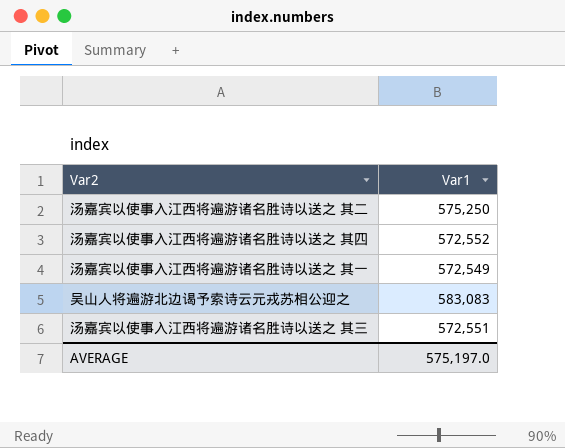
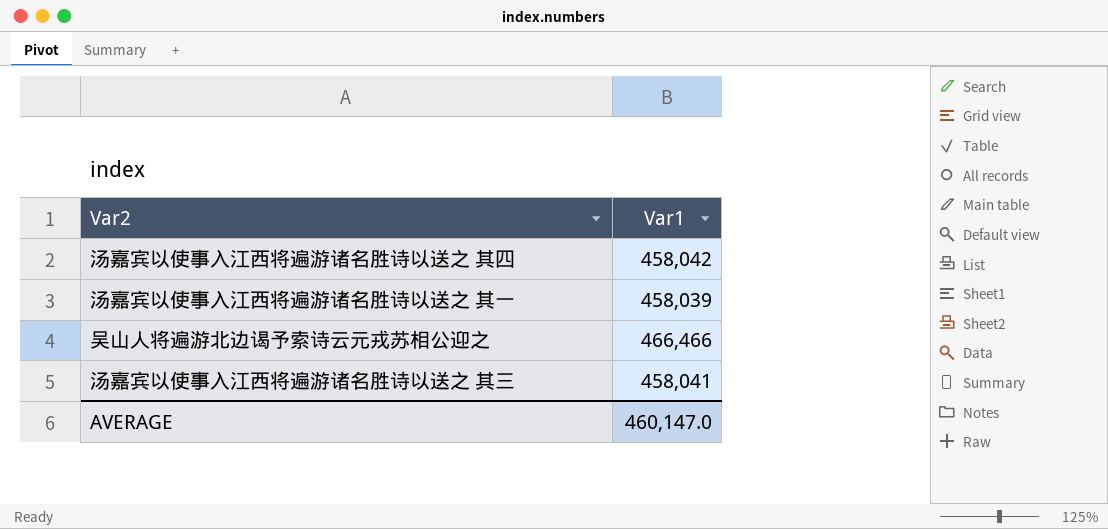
row 汤嘉宾以使事入江西将遍游诸名胜诗以送之 其二: 575,250 -> none
汤嘉宾以使事入江西将遍游诸名胜诗以送之 其四 | Var1: 572,552 -> 458,042
汤嘉宾以使事入江西将遍游诸名胜诗以送之 其一 | Var1: 572,549 -> 458,039
吴山人将遍游北边谒予索诗云元戎苏相公迎之 | Var1: 583,083 -> 466,466
汤嘉宾以使事入江西将遍游诸名胜诗以送之 其三 | Var1: 572,551 -> 458,041
AVERAGE | Var1: 575,197.0 -> 460,147.0

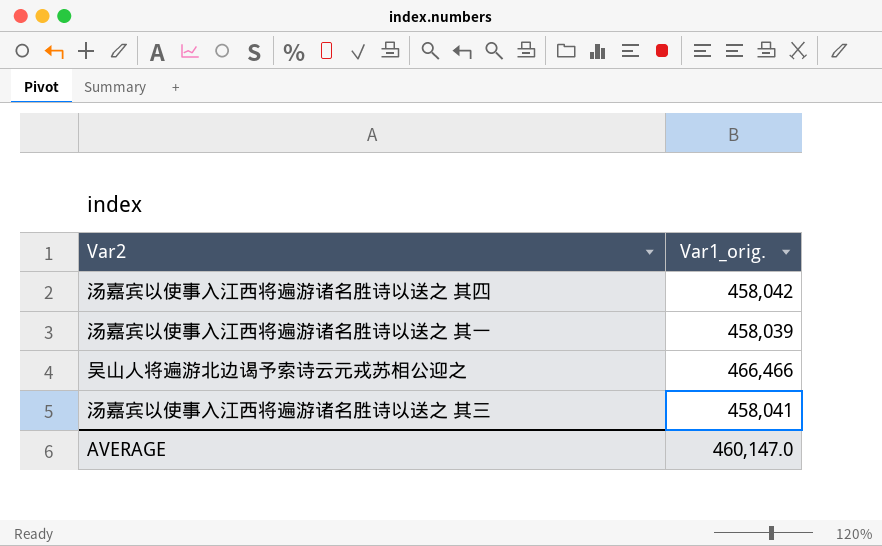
column name: Var1 -> Var1_orig.

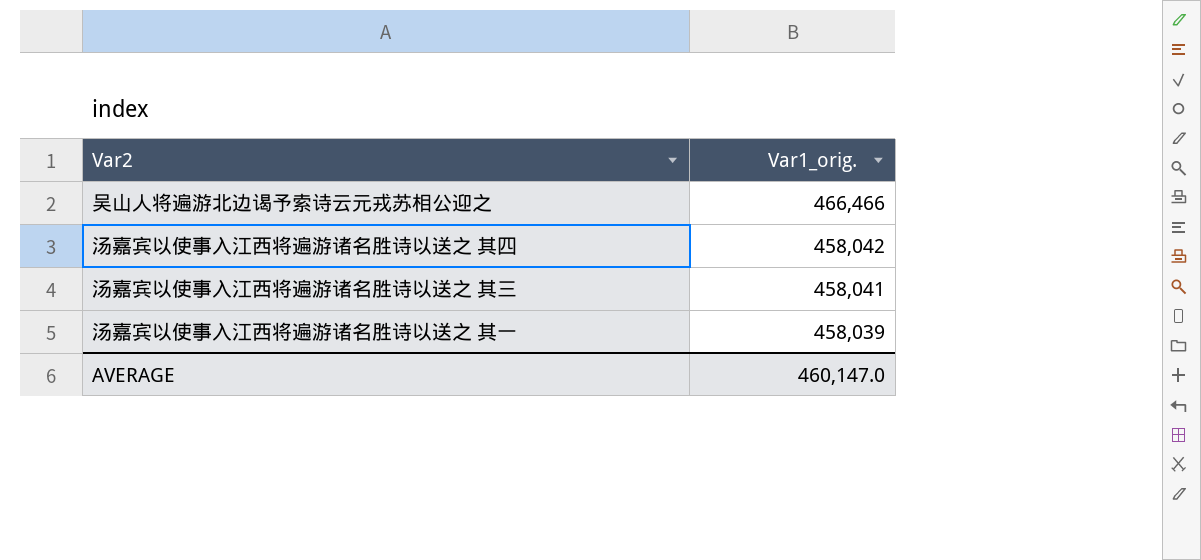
row order: none -> Var1_orig. descending

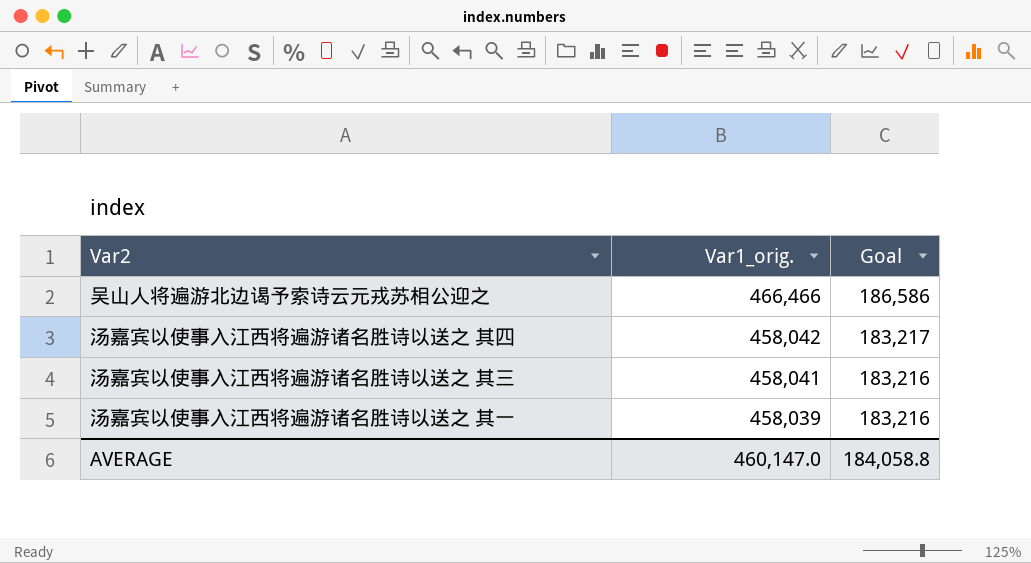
column Goal | formula: none -> [Var1_orig.] * 0.4

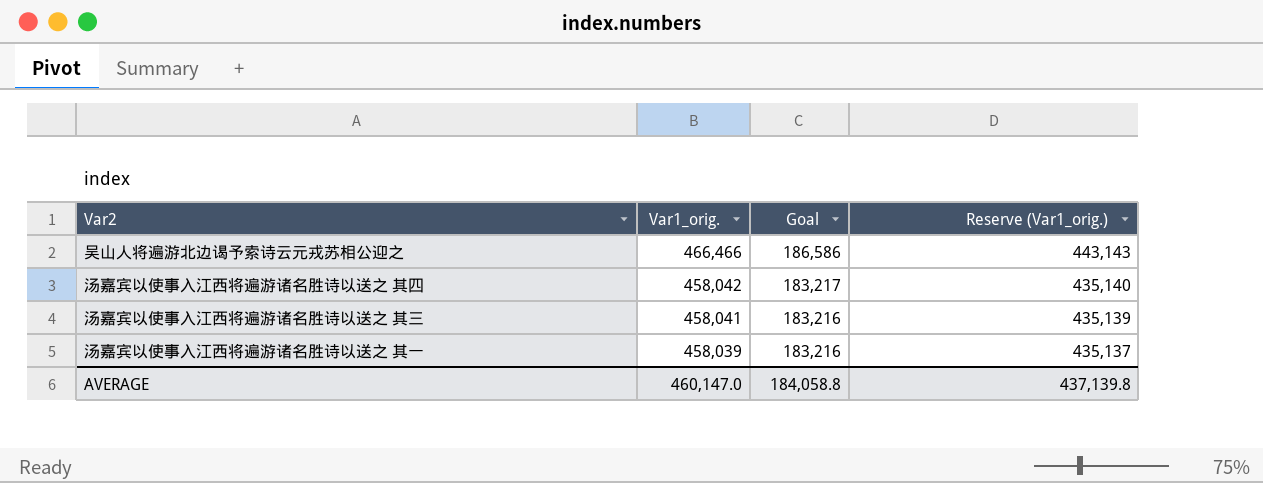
column Reserve (Var1_orig.) | formula: none -> [Var1_orig.] * 0.95

